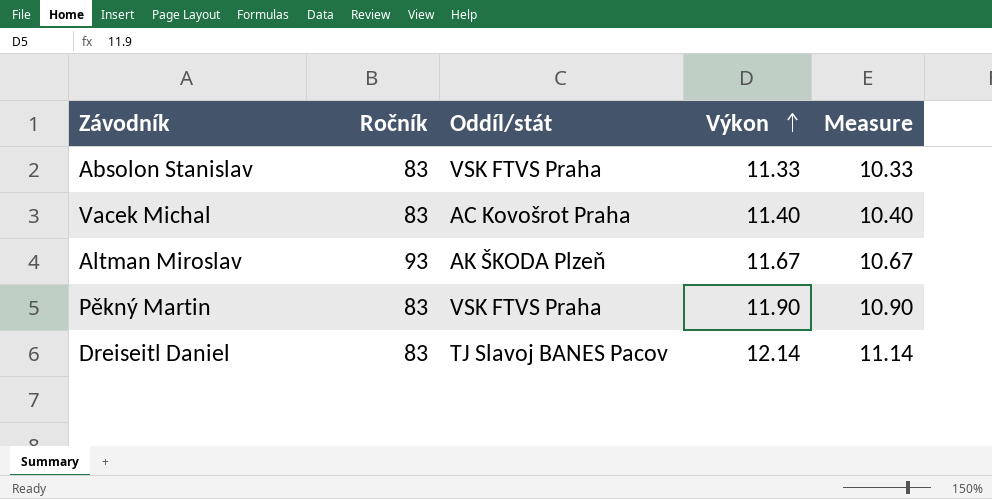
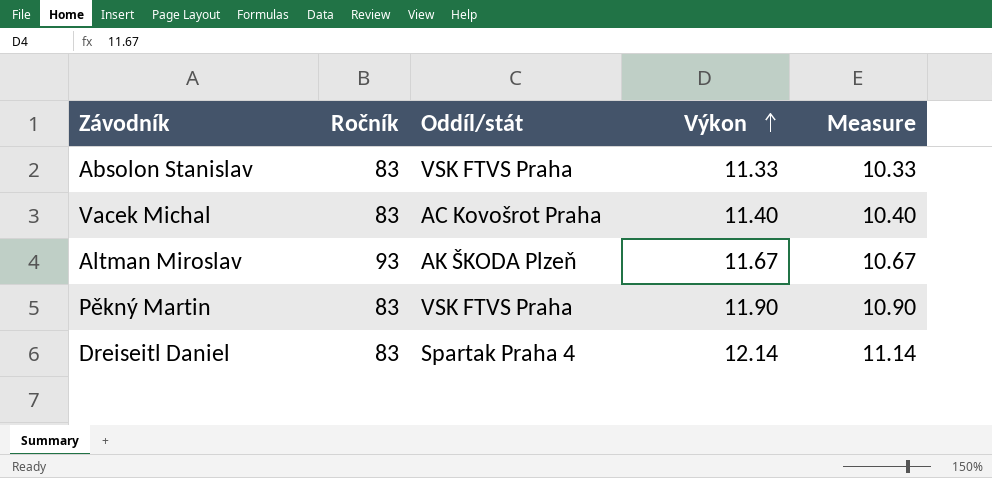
Dreiseitl Daniel | Oddíl/stát: TJ Slavoj BANES Pacov -> Spartak Praha 4

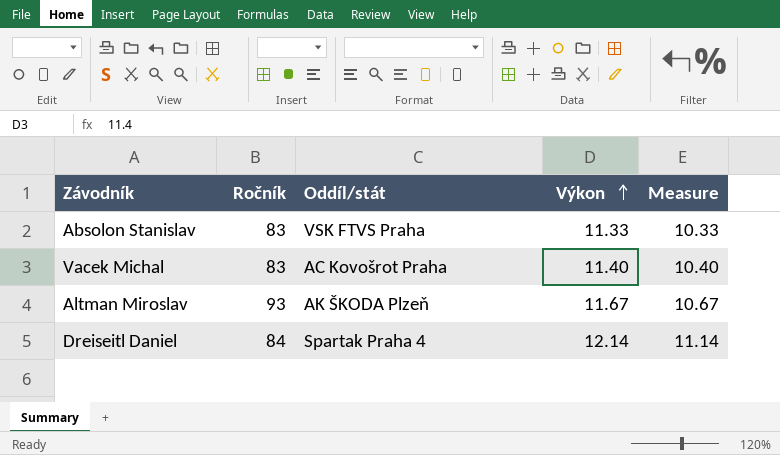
row Pěkný Martin: 83 | VSK FTVS Praha | 11.90 | 10.90 -> none
Dreiseitl Daniel | Ročník: 83 -> 84

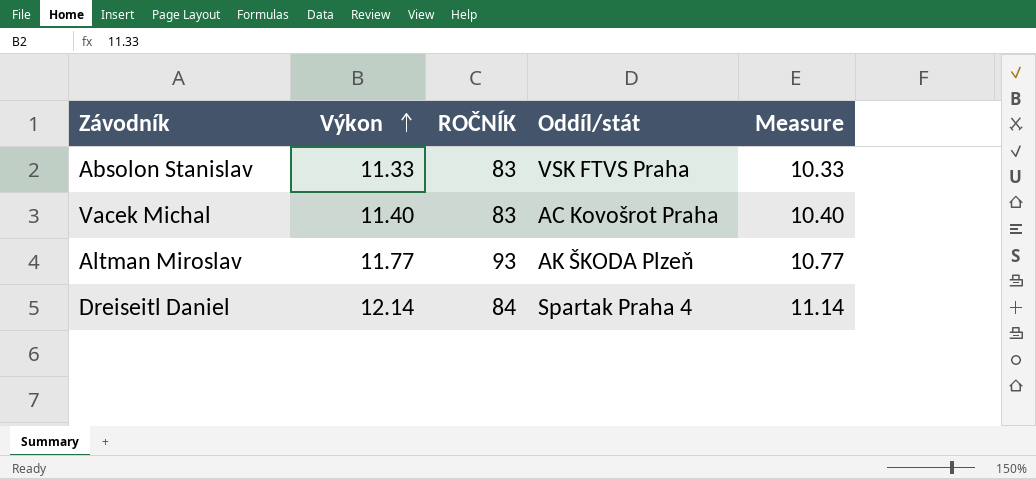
column Výkon | position: 4 -> 2
column name: Ročník -> ROČNÍK
Altman Miroslav | Výkon: 11.67 -> 11.77
Altman Miroslav | Measure: 10.67 -> 10.77

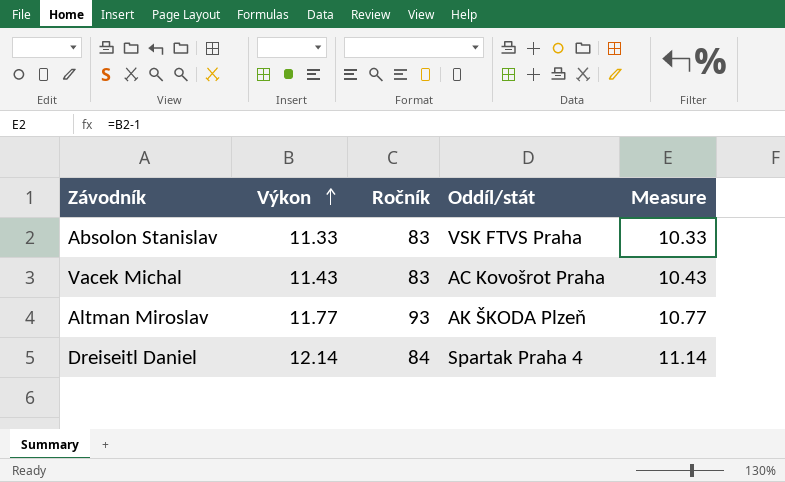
column name: ROČNÍK -> Ročník
Vacek Michal | Výkon: 11.40 -> 11.43
Vacek Michal | Measure: 10.40 -> 10.43

